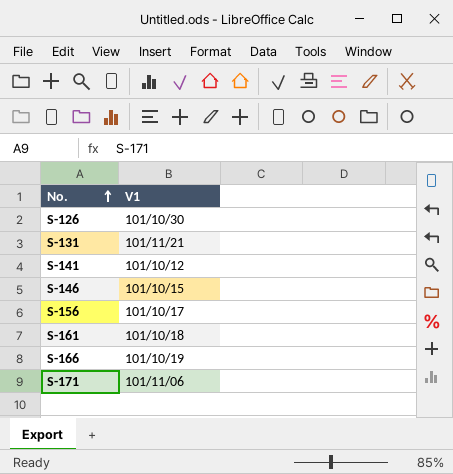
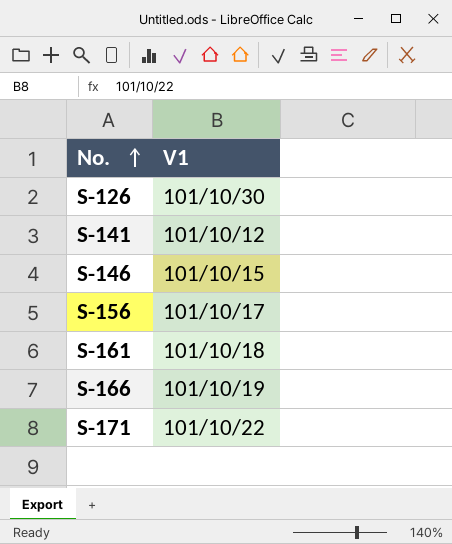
row S-131: 101/11/21 -> none
S-171 | V1: 101/11/06 -> 101/10/22

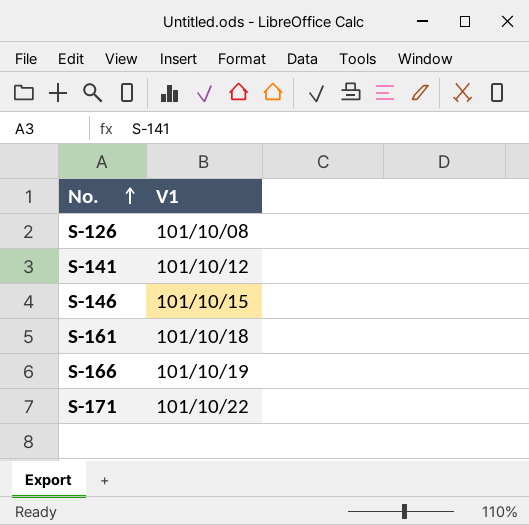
row S-156: 101/10/17 -> none
S-126 | V1: 101/10/30 -> 101/10/08

